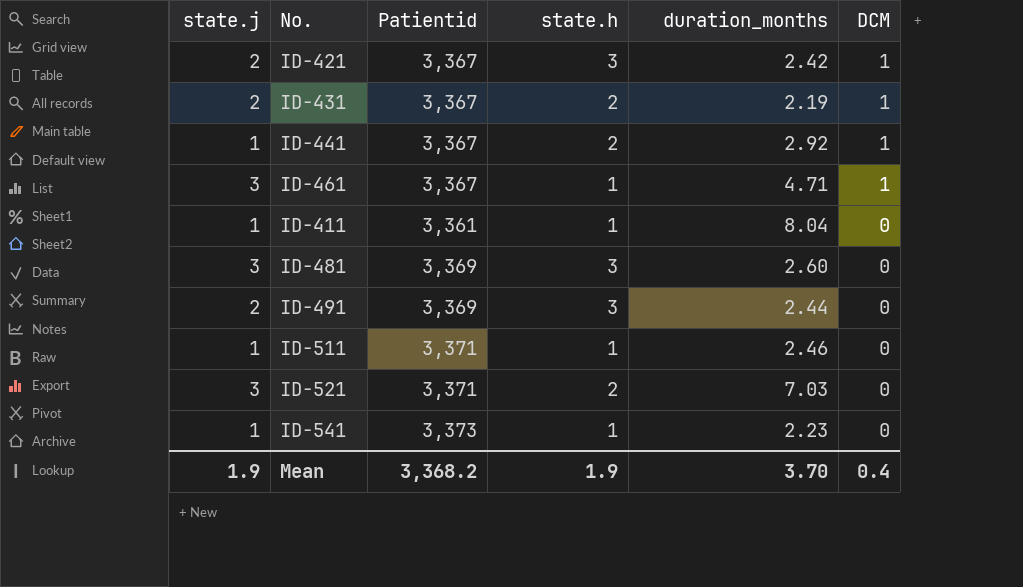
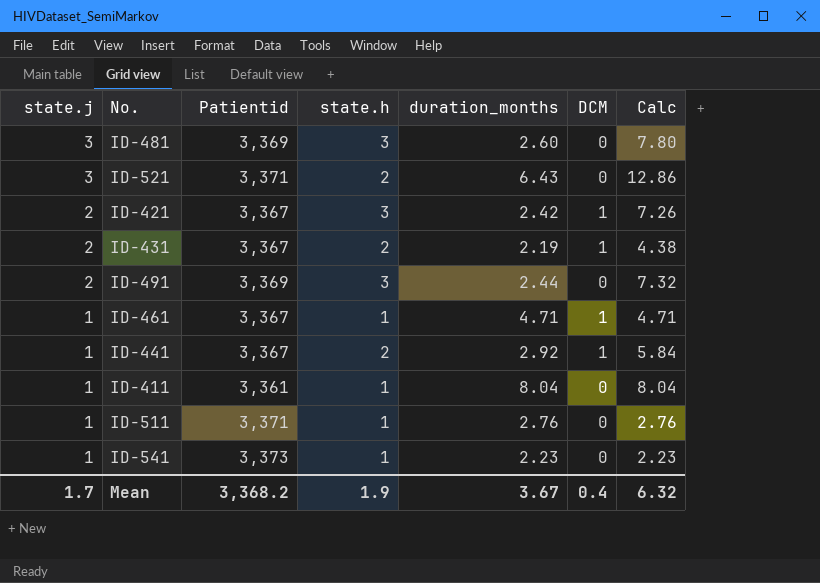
row order: DCM descending -> state.j descending
column Calc | formula: none -> [state.h] * [duration_months]
ID-521 | duration_months: 7.03 -> 6.43
ID-461 | state.j: 3 -> 1
ID-511 | duration_months: 2.46 -> 2.76
Mean | state.j: 1.9 -> 1.7
Mean | duration_months: 3.70 -> 3.67

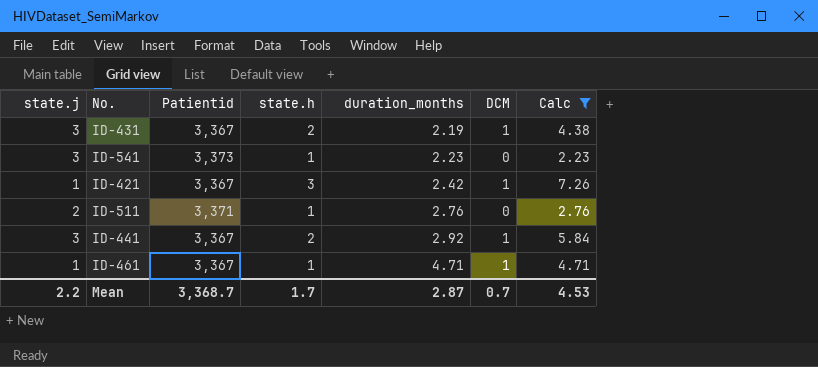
filter: none -> Calc <= 7.26
row order: state.j descending -> duration_months ascending
ID-431 | state.j: 2 -> 3
ID-541 | state.j: 1 -> 3
ID-421 | state.j: 2 -> 1
ID-511 | state.j: 1 -> 2
ID-441 | state.j: 1 -> 3
Mean | state.j: 1.7 -> 2.2
Mean | Patientid: 3,368.2 -> 3,368.7
Mean | state.h: 1.9 -> 1.7
Mean | duration_months: 3.67 -> 2.87
Mean | DCM: 0.4 -> 0.7
Mean | Calc: 6.32 -> 4.53

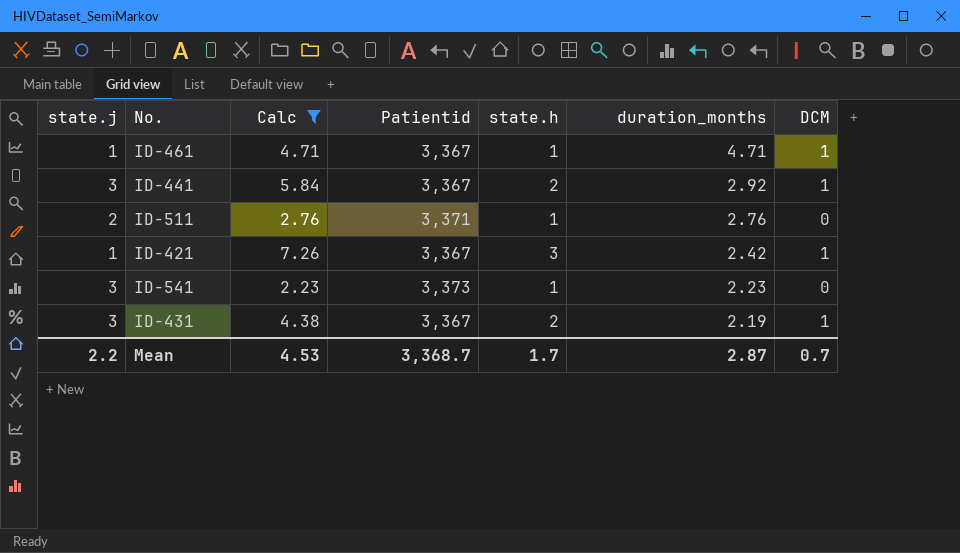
row order: duration_months ascending -> duration_months descending
column Calc | position: 7 -> 3

